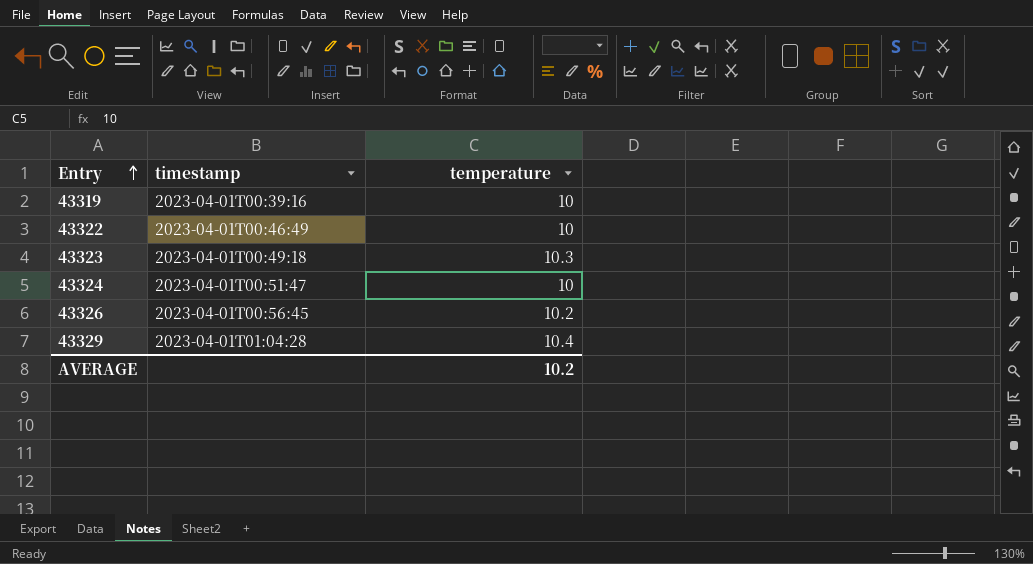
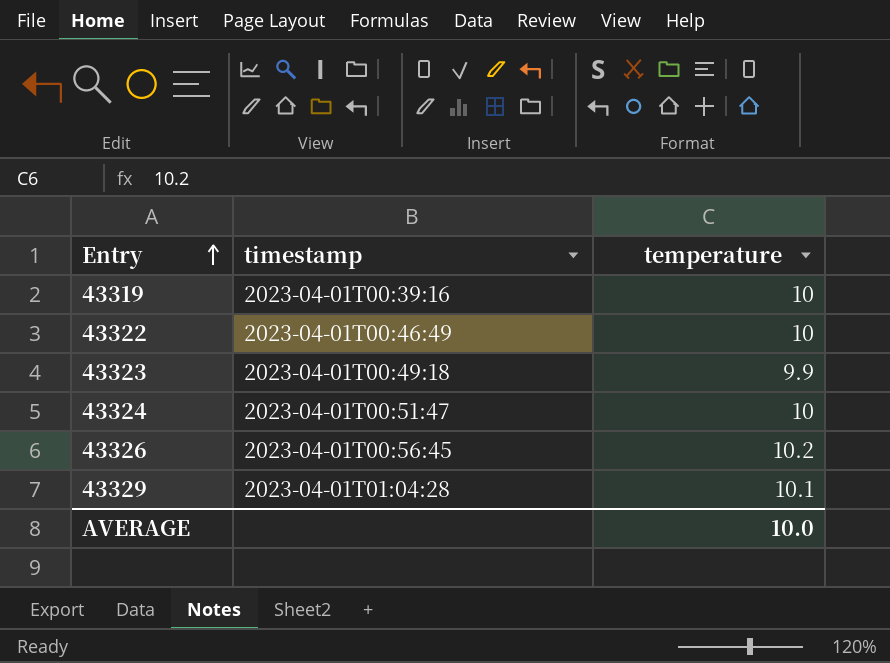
43323 | temperature: 10.3 -> 9.9
43329 | temperature: 10.4 -> 10.1
AVERAGE | temperature: 10.2 -> 10.0

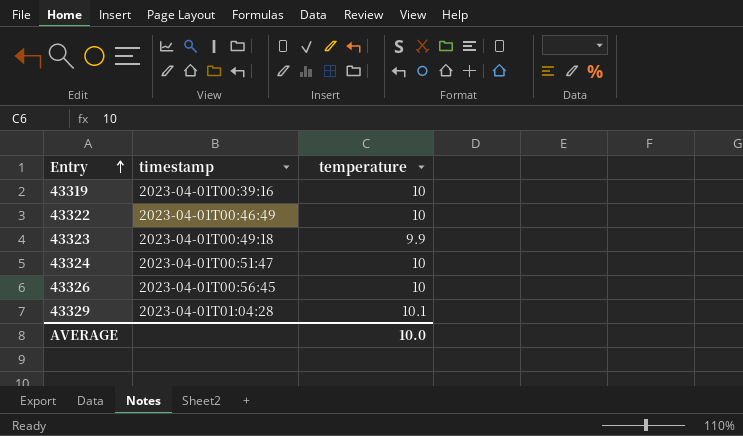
43326 | temperature: 10.2 -> 10

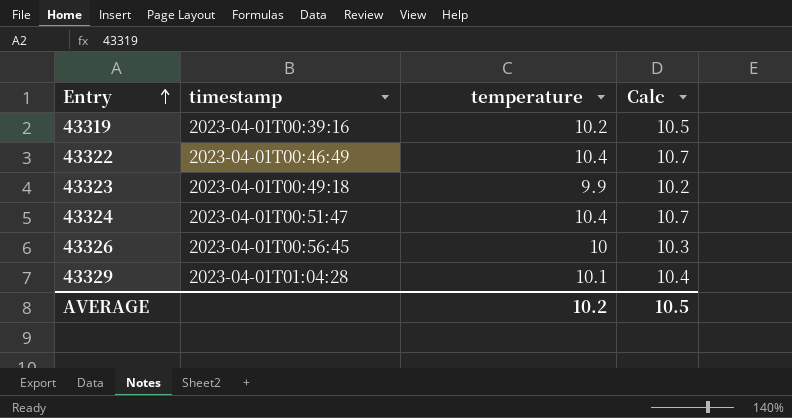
column Calc | formula: none -> [temperature] * 1.03
43319 | temperature: 10 -> 10.2
43322 | temperature: 10 -> 10.4
43324 | temperature: 10 -> 10.4
AVERAGE | temperature: 10.0 -> 10.2

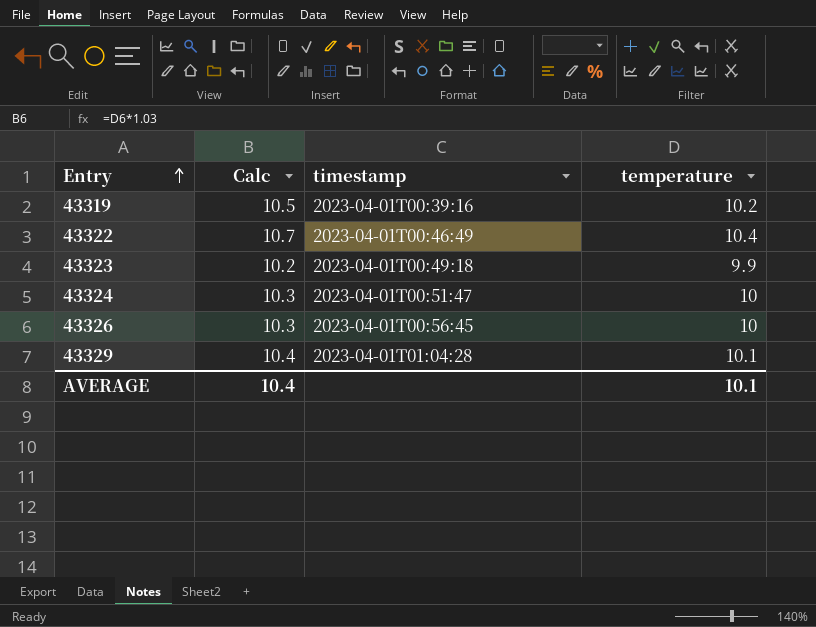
column Calc | position: 4 -> 2
43324 | Calc: 10.7 -> 10.3
43324 | temperature: 10.4 -> 10
AVERAGE | Calc: 10.5 -> 10.4
AVERAGE | temperature: 10.2 -> 10.1

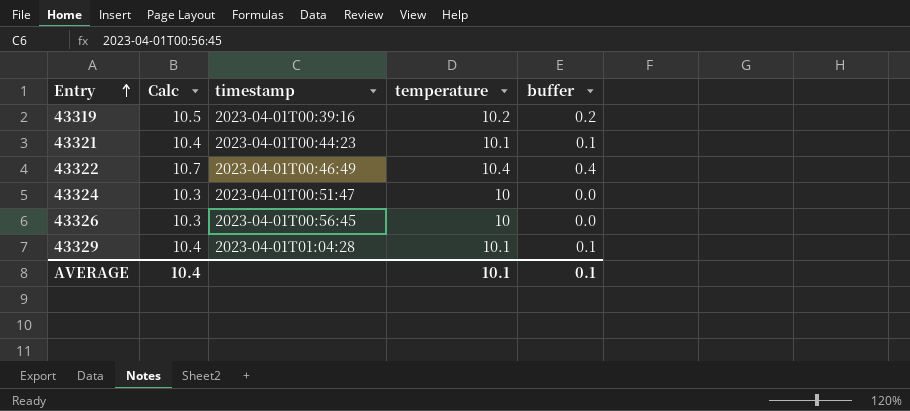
column buffer | formula: none -> [temperature] - 10
row 43323: 10.2 | 2023-04-01T00:49:18 | 9.9 -> none
row 43321: none -> 10.4 | 2023-04-01T00:44:23 | 10.1 | 0.1

